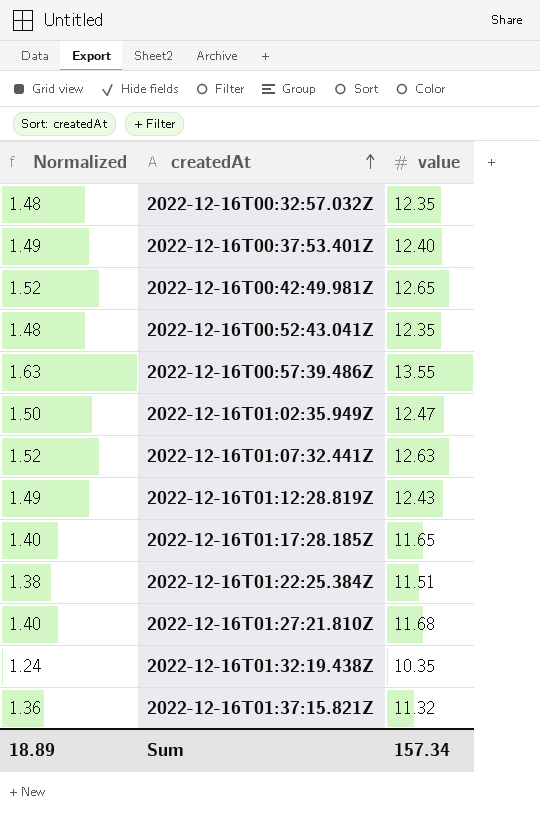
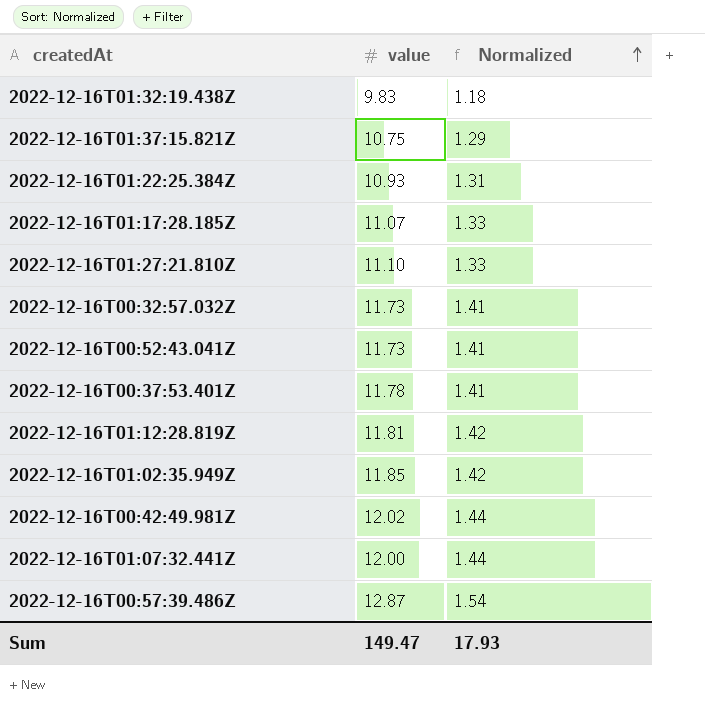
row order: createdAt ascending -> Normalized ascending
column Normalized | position: 1 -> 3
2022-12-16T01:32:19.438Z | value: 10.35 -> 9.83
2022-12-16T01:32:19.438Z | Normalized: 1.24 -> 1.18
2022-12-16T01:37:15.821Z | value: 11.32 -> 10.75
2022-12-16T01:37:15.821Z | Normalized: 1.36 -> 1.29
2022-12-16T01:22:25.384Z | value: 11.51 -> 10.93
2022-12-16T01:22:25.384Z | Normalized: 1.38 -> 1.31
2022-12-16T01:17:28.185Z | value: 11.65 -> 11.07
2022-12-16T01:17:28.185Z | Normalized: 1.40 -> 1.33
2022-12-16T01:27:21.810Z | value: 11.68 -> 11.10
2022-12-16T01:27:21.810Z | Normalized: 1.40 -> 1.33
2022-12-16T00:32:57.032Z | value: 12.35 -> 11.73
2022-12-16T00:32:57.032Z | Normalized: 1.48 -> 1.41
2022-12-16T00:52:43.041Z | value: 12.35 -> 11.73
2022-12-16T00:52:43.041Z | Normalized: 1.48 -> 1.41
2022-12-16T00:37:53.401Z | value: 12.40 -> 11.78
2022-12-16T00:37:53.401Z | Normalized: 1.49 -> 1.41
2022-12-16T01:12:28.819Z | value: 12.43 -> 11.81
2022-12-16T01:12:28.819Z | Normalized: 1.49 -> 1.42
2022-12-16T01:02:35.949Z | value: 12.47 -> 11.85
2022-12-16T01:02:35.949Z | Normalized: 1.50 -> 1.42
2022-12-16T00:42:49.981Z | value: 12.65 -> 12.02
2022-12-16T00:42:49.981Z | Normalized: 1.52 -> 1.44
2022-12-16T01:07:32.441Z | value: 12.63 -> 12.00
2022-12-16T01:07:32.441Z | Normalized: 1.52 -> 1.44
2022-12-16T00:57:39.486Z | value: 13.55 -> 12.87
2022-12-16T00:57:39.486Z | Normalized: 1.63 -> 1.54
Sum | value: 157.34 -> 149.47
Sum | Normalized: 18.89 -> 17.93

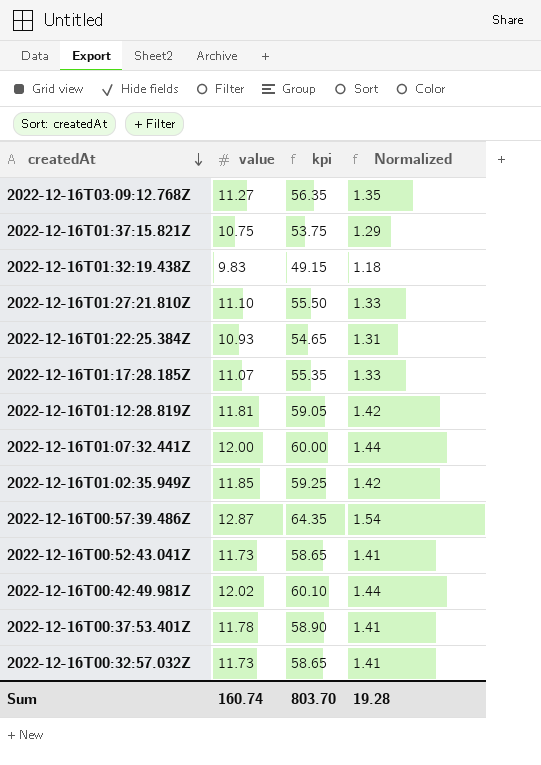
row order: Normalized ascending -> createdAt descending
column kpi | formula: none -> [value] * 5
row 2022-12-16T03:09:12.768Z: none -> 11.27 | 56.35 | 1.35
Sum | value: 149.47 -> 160.74
Sum | Normalized: 17.93 -> 19.28

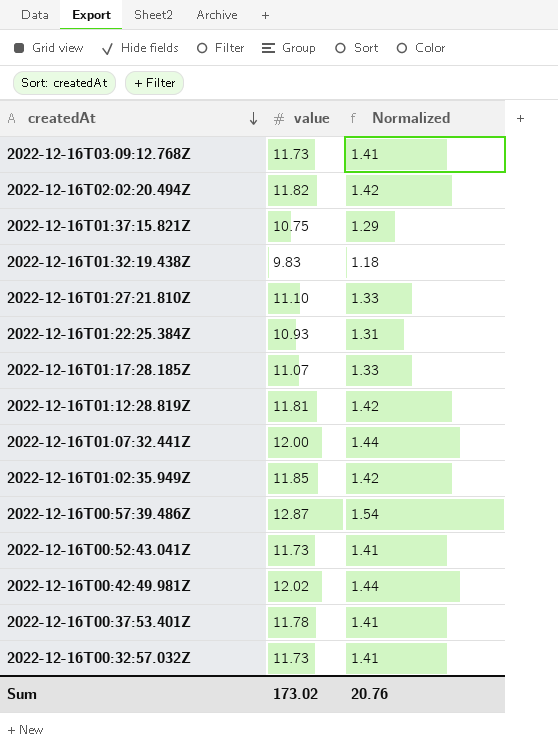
column kpi | formula: [value] * 5 -> none
2022-12-16T03:09:12.768Z | value: 11.27 -> 11.73
2022-12-16T03:09:12.768Z | Normalized: 1.35 -> 1.41
row 2022-12-16T02:02:20.494Z: none -> 11.82 | 1.42
Sum | value: 160.74 -> 173.02
Sum | Normalized: 19.28 -> 20.76

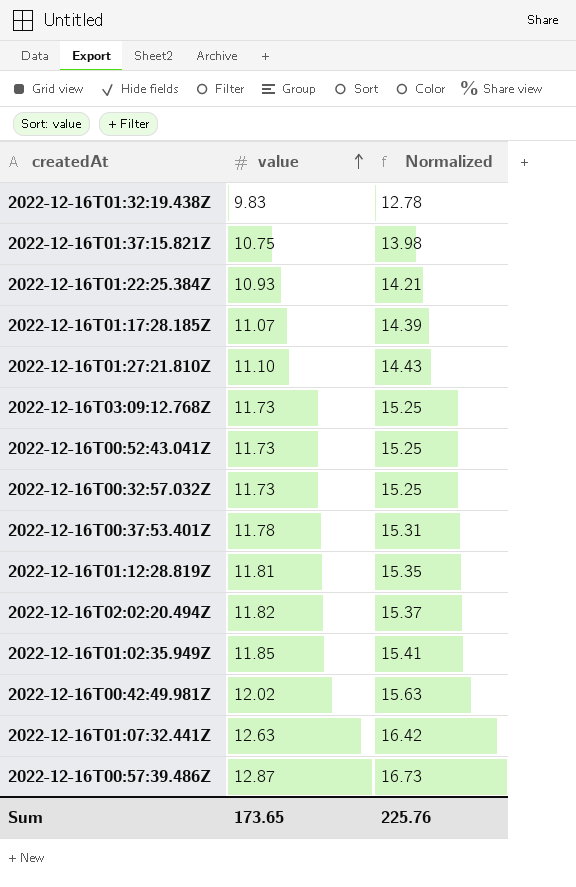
row order: createdAt descending -> value ascending
column Normalized | formula: [value] * 0.12 -> [value] * 1.3
2022-12-16T01:07:32.441Z | value: 12.00 -> 12.63
Sum | value: 173.02 -> 173.65
Sum | Normalized: 20.76 -> 225.76

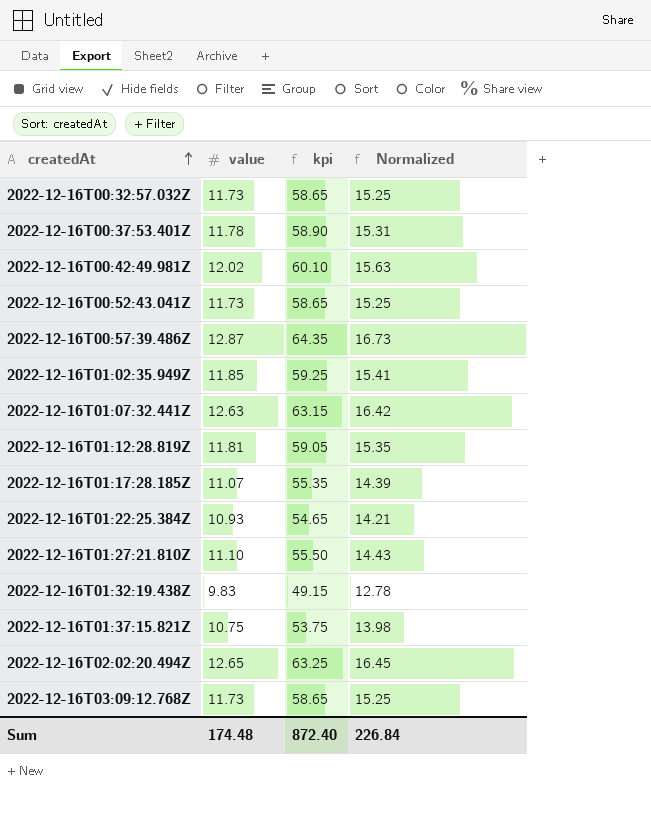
row order: value ascending -> createdAt ascending
column kpi | formula: none -> [value] * 5
2022-12-16T02:02:20.494Z | value: 11.82 -> 12.65
2022-12-16T02:02:20.494Z | Normalized: 15.37 -> 16.45
Sum | value: 173.65 -> 174.48
Sum | Normalized: 225.76 -> 226.84

